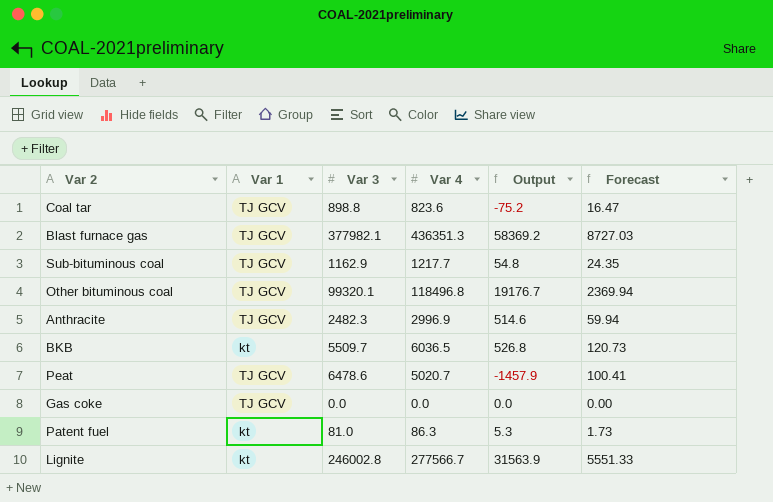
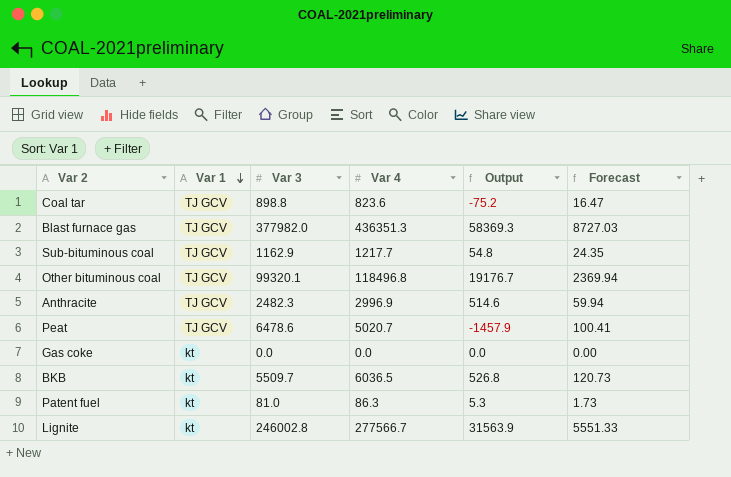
row order: none -> Var 1 descending
Blast furnace gas | Var 3: 377982.1 -> 377982.0
Blast furnace gas | Output: 58369.2 -> 58369.3
Gas coke | Var 1: TJ GCV -> kt

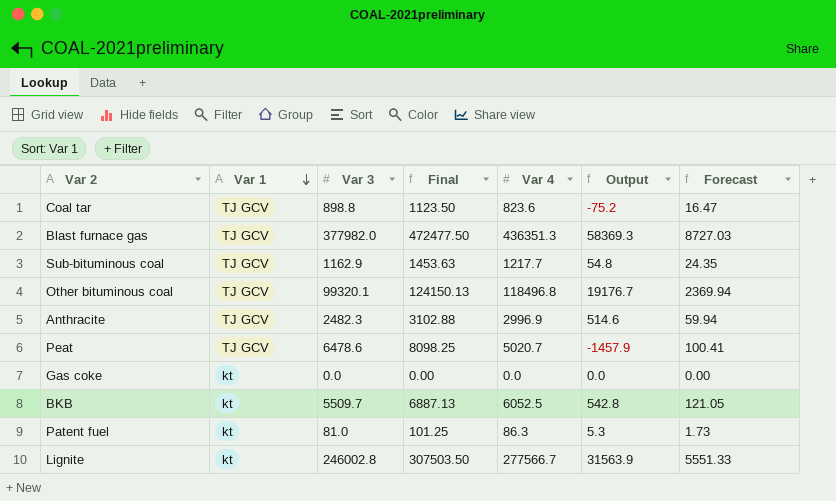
column Final | formula: none -> [Var 3] * 1.25
BKB | Var 4: 6036.5 -> 6052.5
BKB | Output: 526.8 -> 542.8
BKB | Forecast: 120.73 -> 121.05

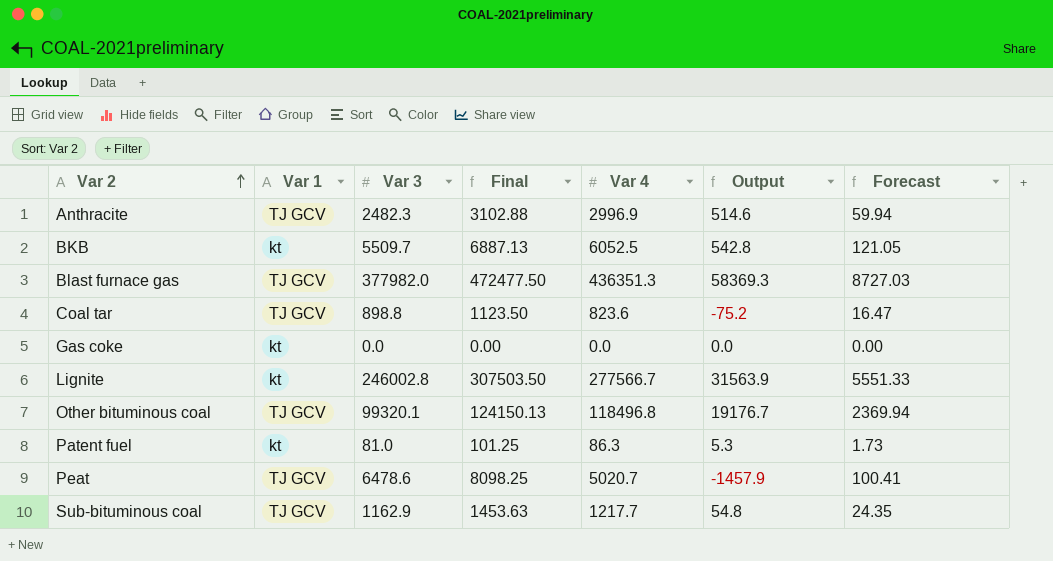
row order: Var 1 descending -> Var 2 ascending

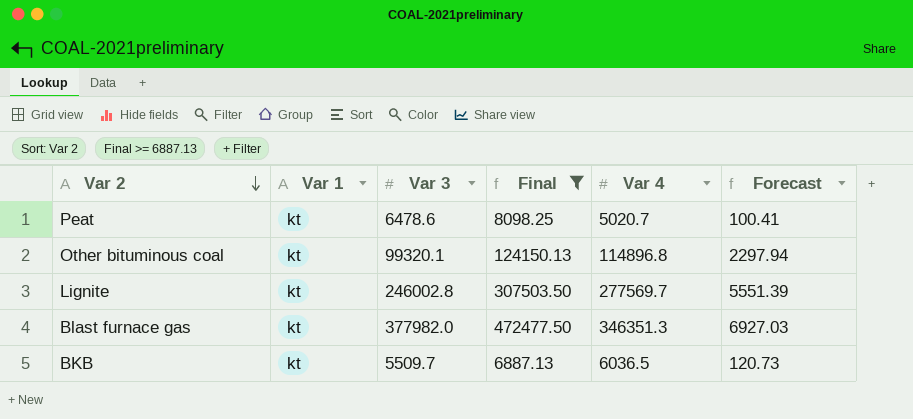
filter: none -> Final >= 6887.13
row order: Var 2 ascending -> Var 2 descending
column Output | formula: [Var 4] - [Var 3] -> none
Peat | Var 1: TJ GCV -> kt
Other bituminous coal | Var 1: TJ GCV -> kt
Other bituminous coal | Var 4: 118496.8 -> 114896.8
Other bituminous coal | Forecast: 2369.94 -> 2297.94
Lignite | Var 4: 277566.7 -> 277569.7
Lignite | Forecast: 5551.33 -> 5551.39
Blast furnace gas | Var 1: TJ GCV -> kt
Blast furnace gas | Var 4: 436351.3 -> 346351.3
Blast furnace gas | Forecast: 8727.03 -> 6927.03
BKB | Var 4: 6052.5 -> 6036.5
BKB | Forecast: 121.05 -> 120.73

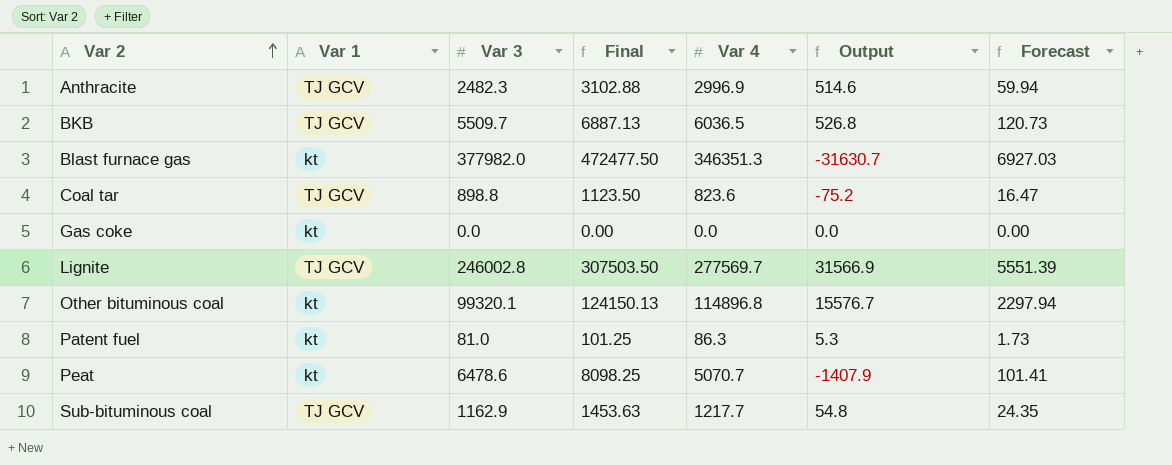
filter: Final >= 6887.13 -> none
row order: Var 2 descending -> Var 2 ascending
column Output | formula: none -> [Var 4] - [Var 3]
BKB | Var 1: kt -> TJ GCV
Lignite | Var 1: kt -> TJ GCV
Peat | Var 4: 5020.7 -> 5070.7
Peat | Forecast: 100.41 -> 101.41

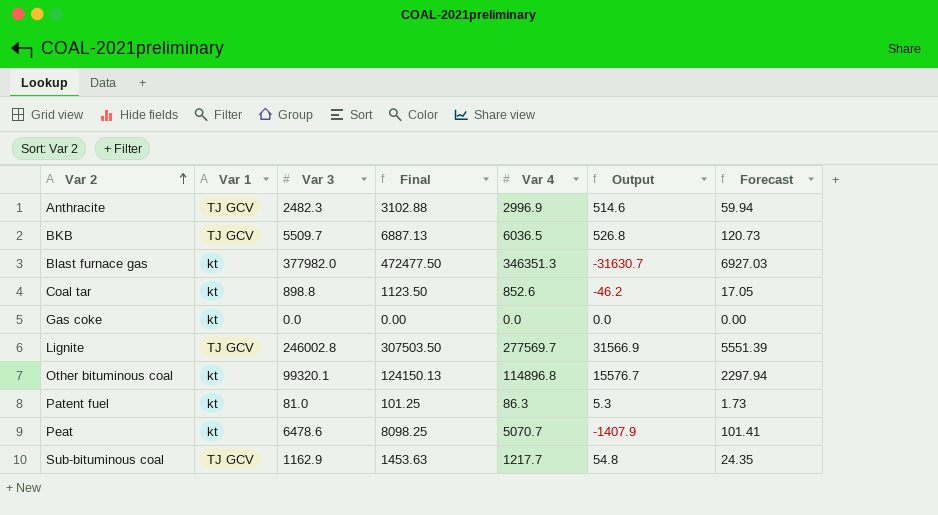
Coal tar | Var 1: TJ GCV -> kt
Coal tar | Var 4: 823.6 -> 852.6
Coal tar | Output: -75.2 -> -46.2
Coal tar | Forecast: 16.47 -> 17.05

